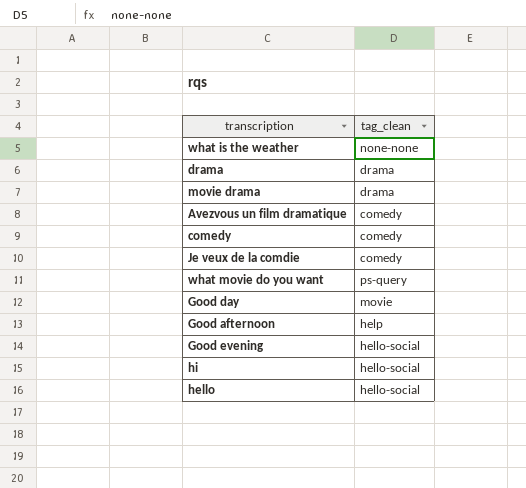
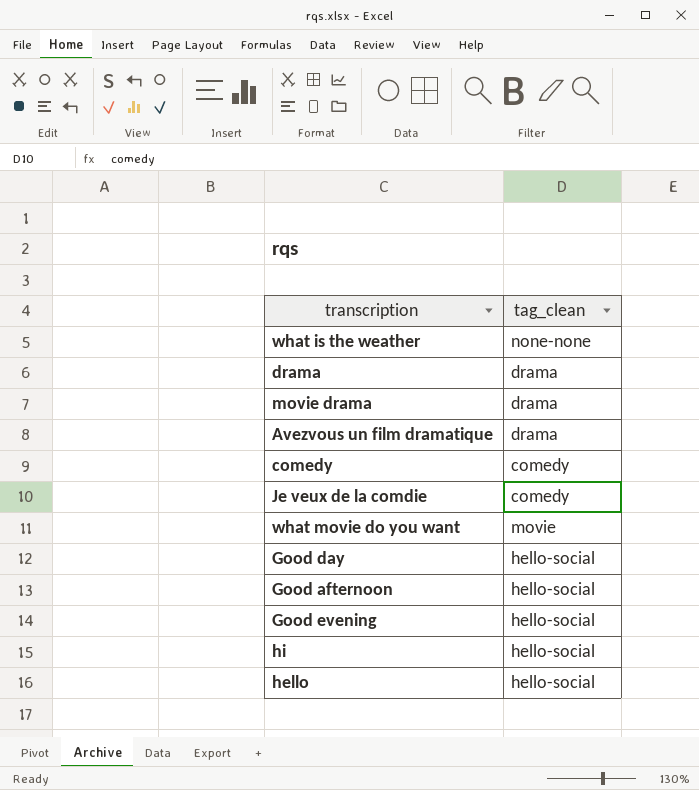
Avezvous un film dramatique | tag_clean: comedy -> drama
what movie do you want | tag_clean: ps-query -> movie
Good day | tag_clean: movie -> hello-social
Good afternoon | tag_clean: help -> hello-social

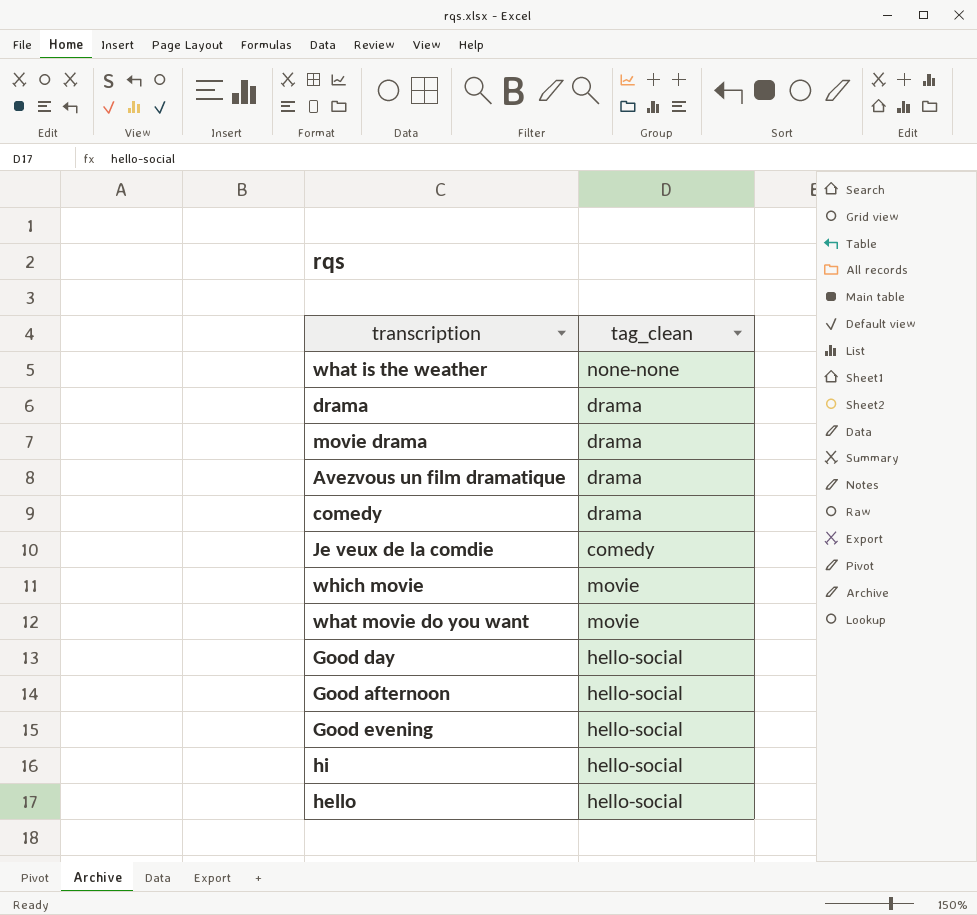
comedy | tag_clean: comedy -> drama
row which movie: none -> movie

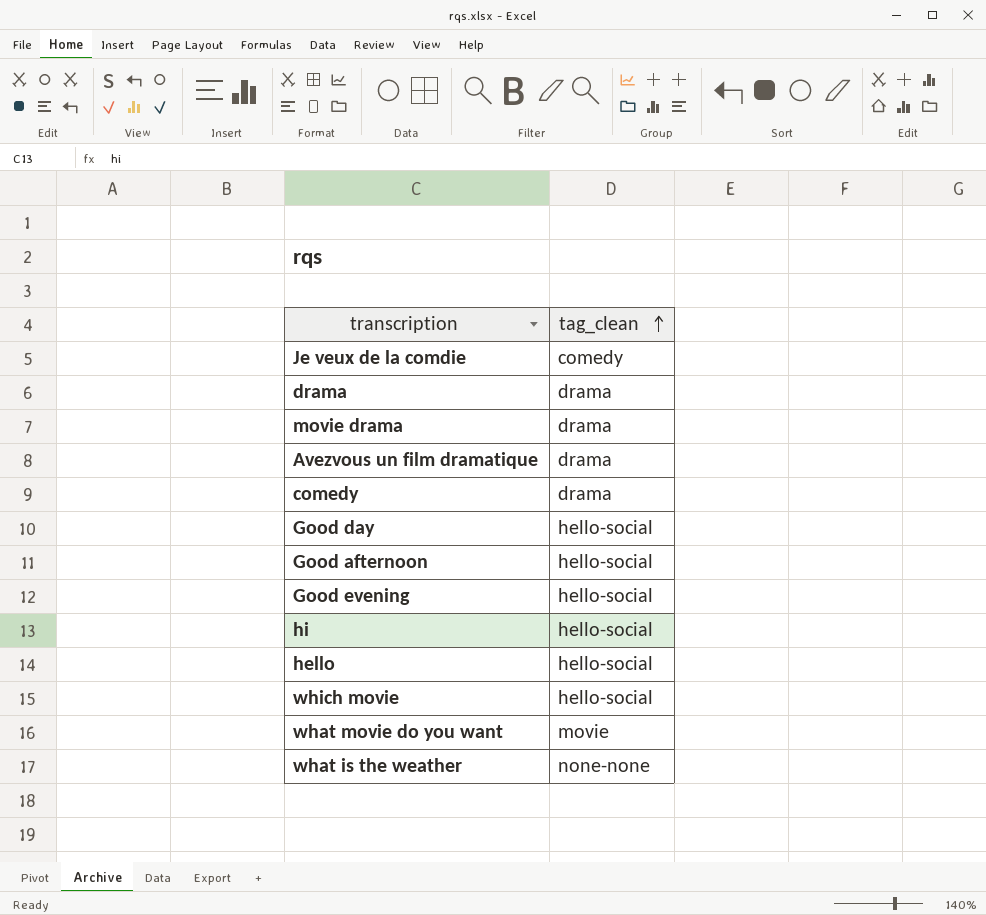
row order: none -> tag_clean ascending
which movie | tag_clean: movie -> hello-social

